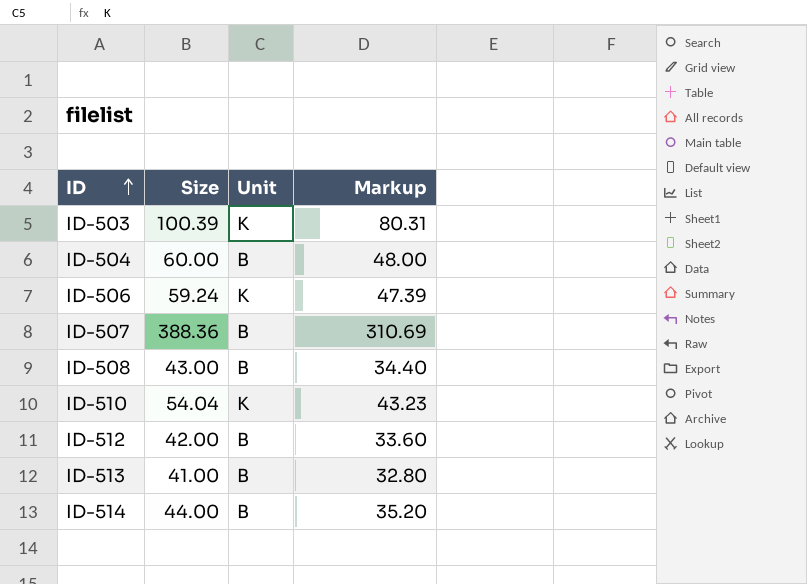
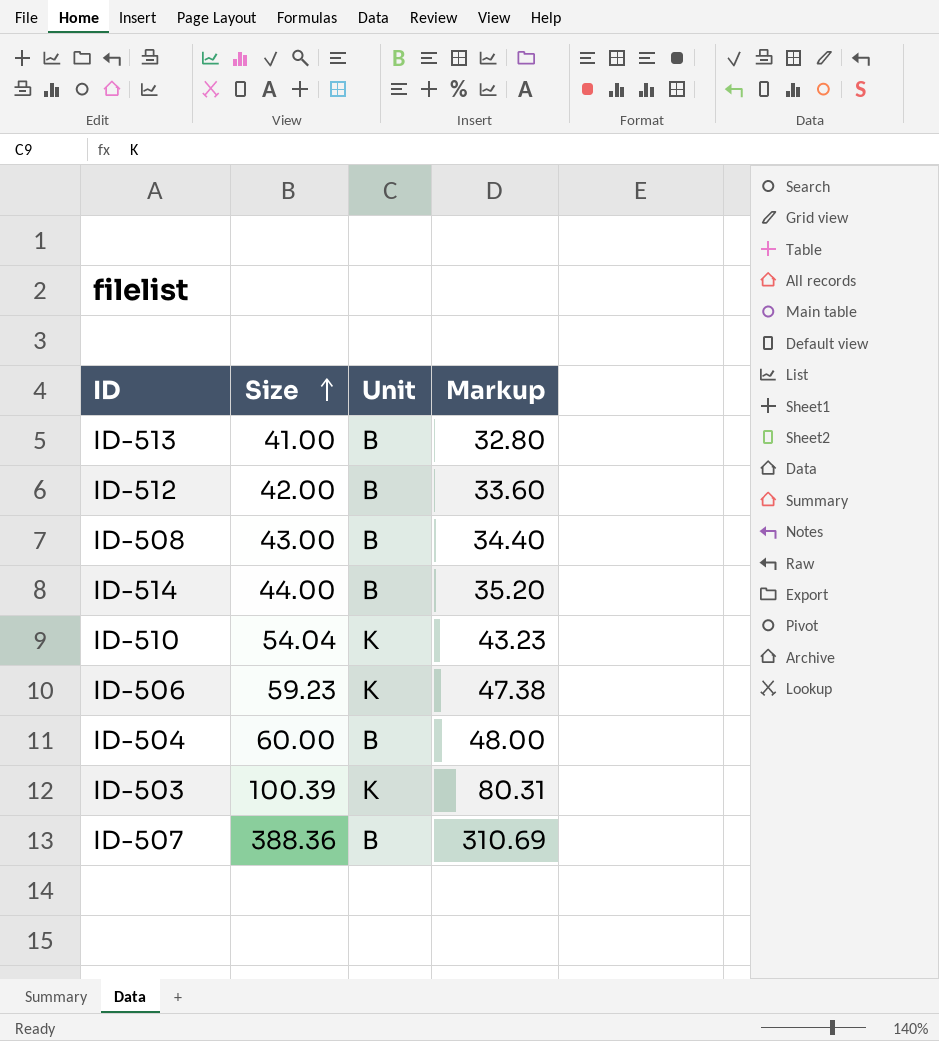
row order: ID ascending -> Size ascending
ID-506 | Size: 59.24 -> 59.23
ID-506 | Markup: 47.39 -> 47.38

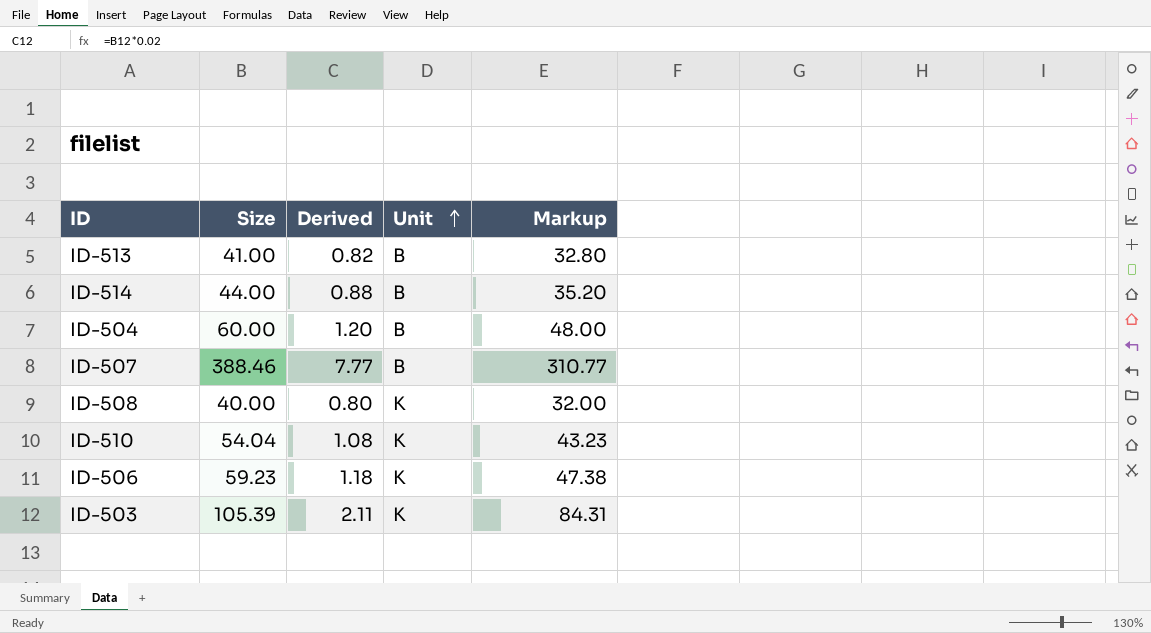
row order: Size ascending -> Unit ascending
column Derived | formula: none -> [Size] * 0.02
row ID-512: 42.00 | B | 33.60 -> none
ID-507 | Size: 388.36 -> 388.46
ID-507 | Markup: 310.69 -> 310.77
ID-508 | Size: 43.00 -> 40.00
ID-508 | Unit: B -> K
ID-508 | Markup: 34.40 -> 32.00
ID-503 | Size: 100.39 -> 105.39
ID-503 | Markup: 80.31 -> 84.31

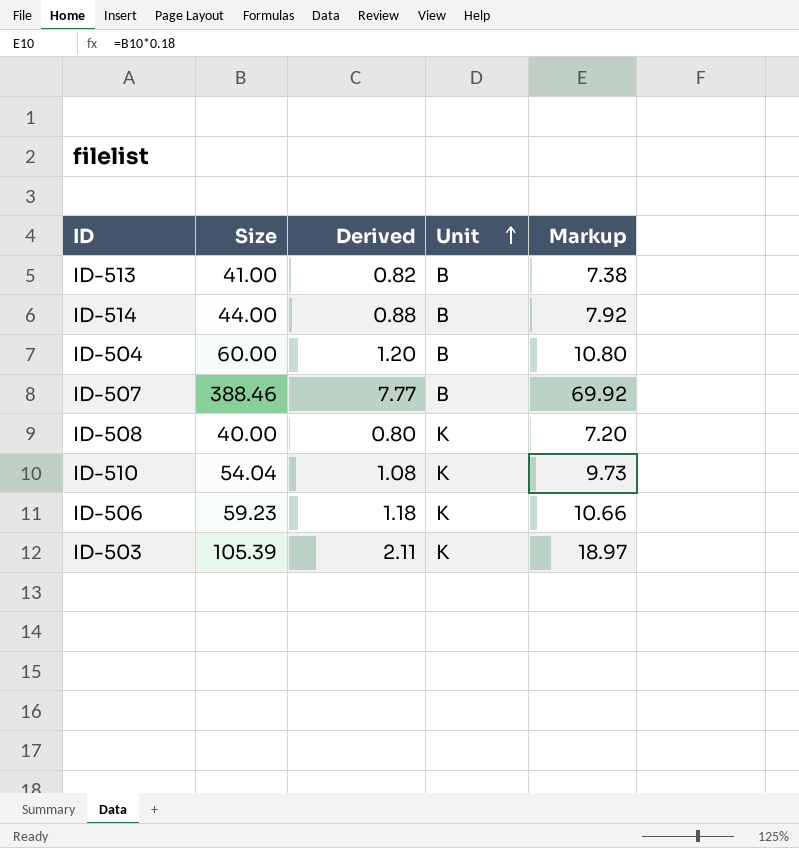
column Markup | formula: [Size] * 0.8 -> [Size] * 0.18

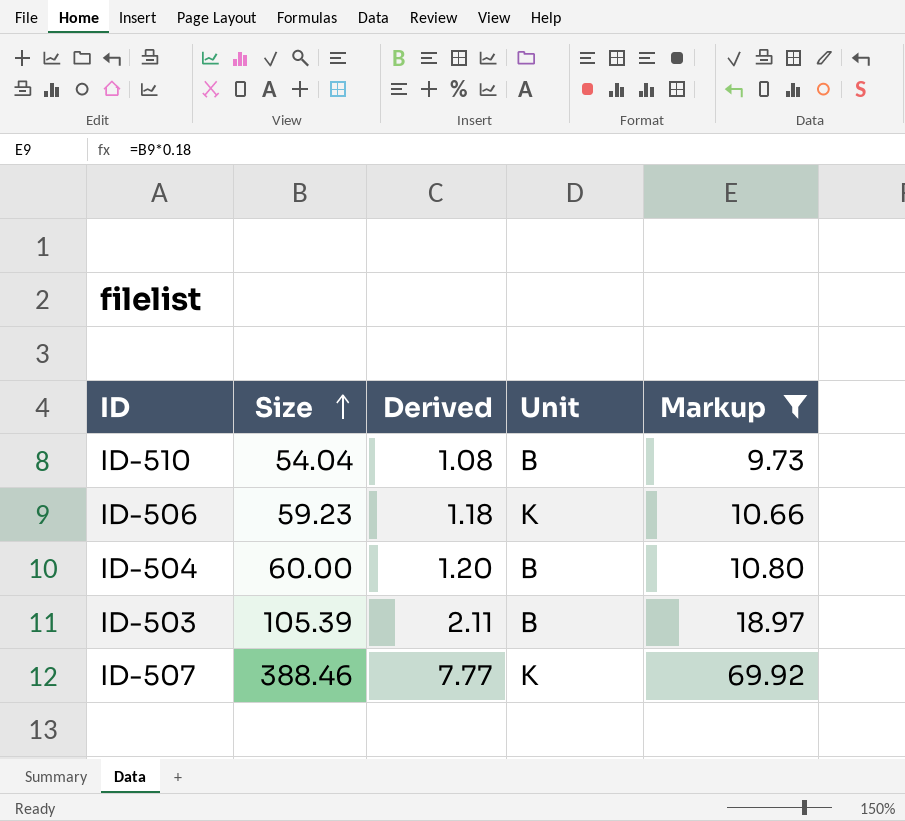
filter: none -> Markup >= 9.73
row order: Unit ascending -> Size ascending
ID-510 | Unit: K -> B
ID-503 | Unit: K -> B
ID-507 | Unit: B -> K

